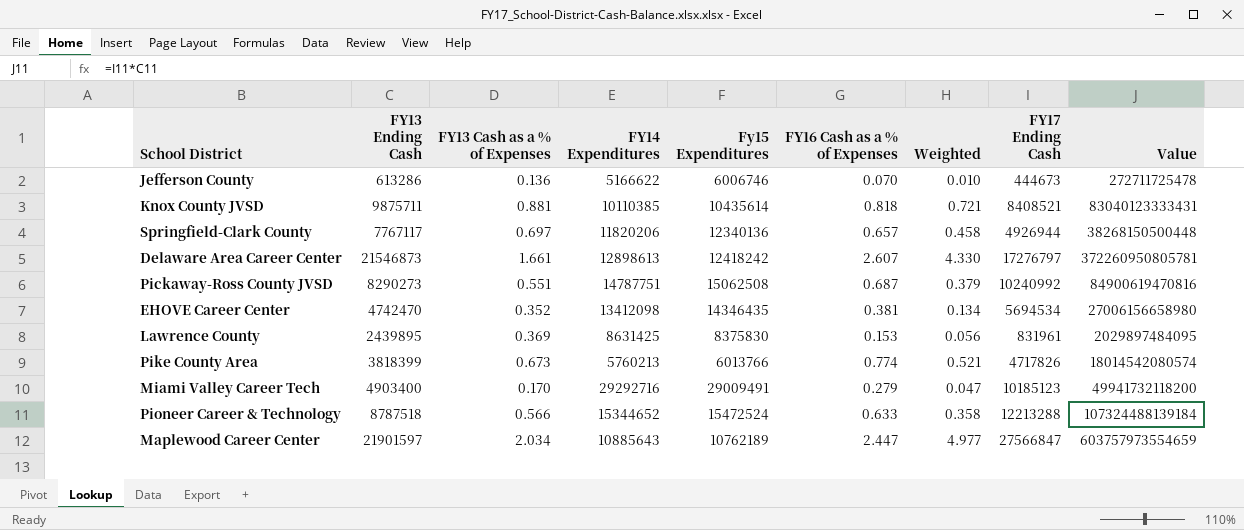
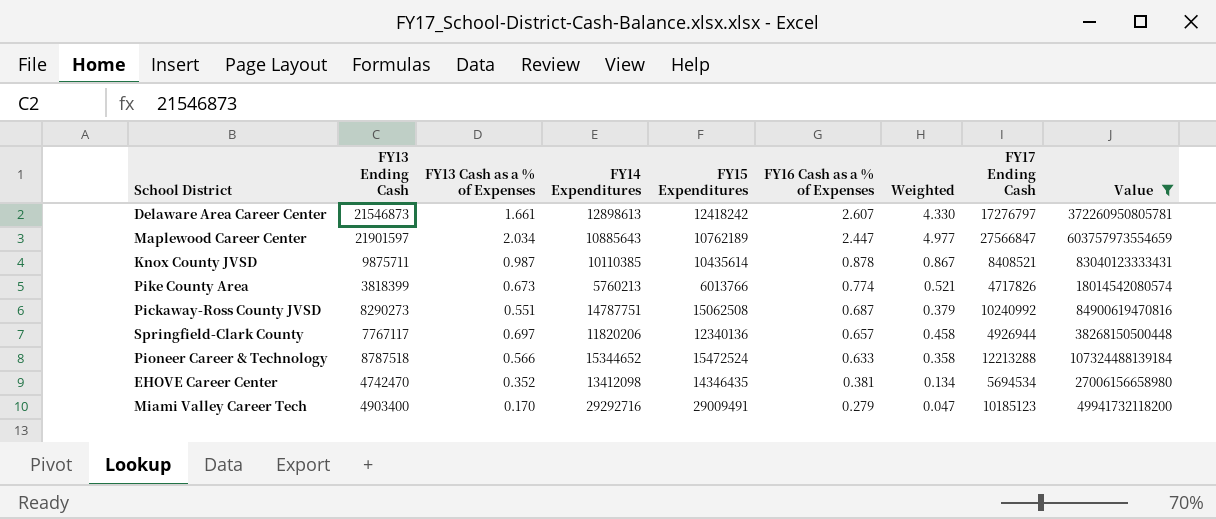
filter: none -> Value >= 18014542080574
row order: none -> FY16 Cash as a % of Expenses descending
column name: Fy15 Expenditures -> FY15 Expenditures
Knox County JVSD | FY13 Cash as a % of Expenses: 0.881 -> 0.987
Knox County JVSD | FY16 Cash as a % of Expenses: 0.818 -> 0.878
Knox County JVSD | Weighted: 0.721 -> 0.867

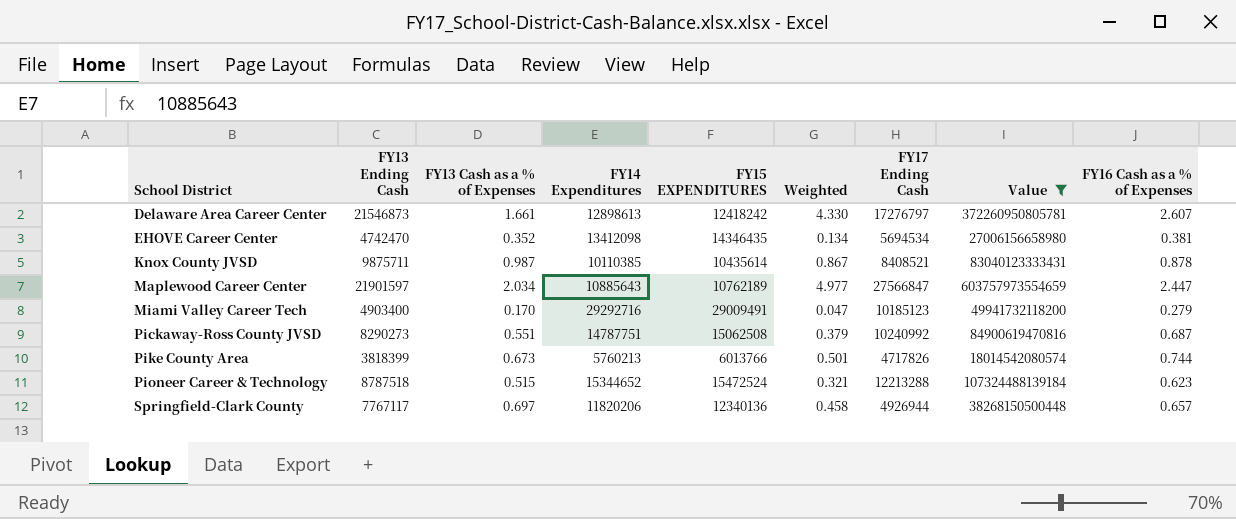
row order: FY16 Cash as a % of Expenses descending -> School District ascending
column name: FY15 Expenditures -> FY15 EXPENDITURES
column FY16 Cash as a % of Expenses | position: 6 -> 9
Pike County Area | Weighted: 0.521 -> 0.501
Pike County Area | FY16 Cash as a % of Expenses: 0.774 -> 0.744
Pioneer Career & Technology | FY13 Cash as a % of Expenses: 0.566 -> 0.515
Pioneer Career & Technology | Weighted: 0.358 -> 0.321
Pioneer Career & Technology | FY16 Cash as a % of Expenses: 0.633 -> 0.623

